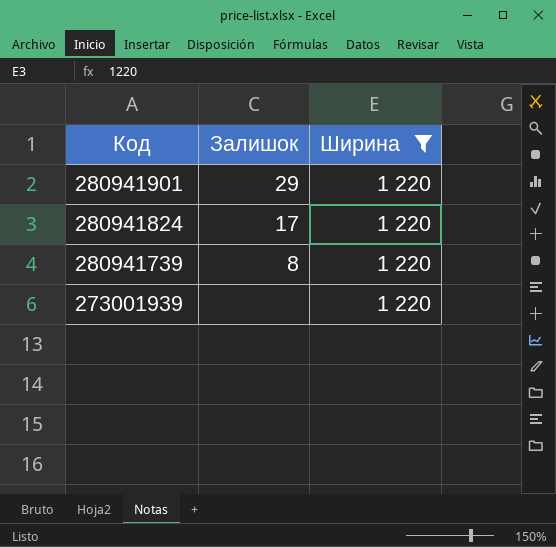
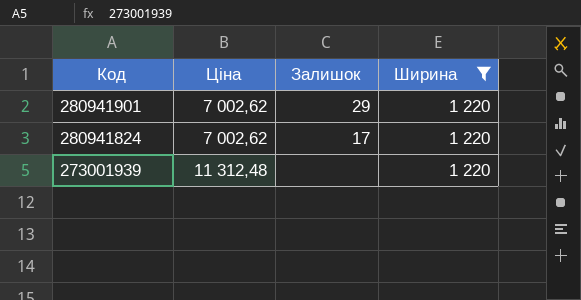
column Ціна | position: none -> 2
row 280941739: 8 | 1 220 -> none

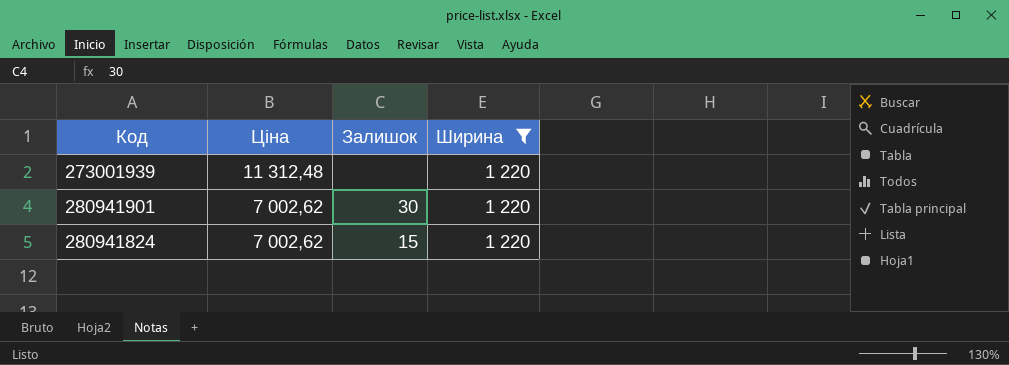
row order: Код descending -> Ціна descending
280941901 | Залишок: 29 -> 30
280941824 | Залишок: 17 -> 15

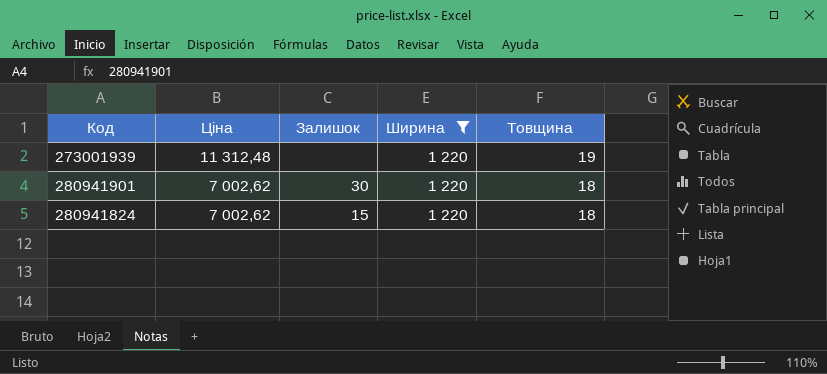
column Товщина | position: none -> 5

